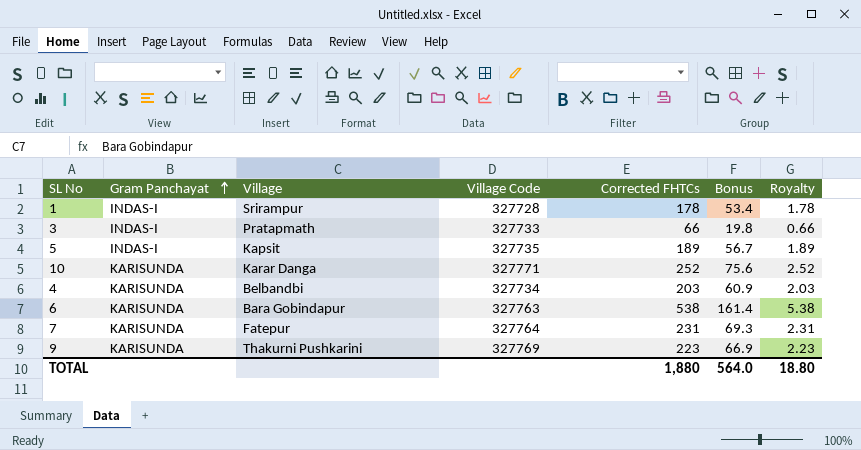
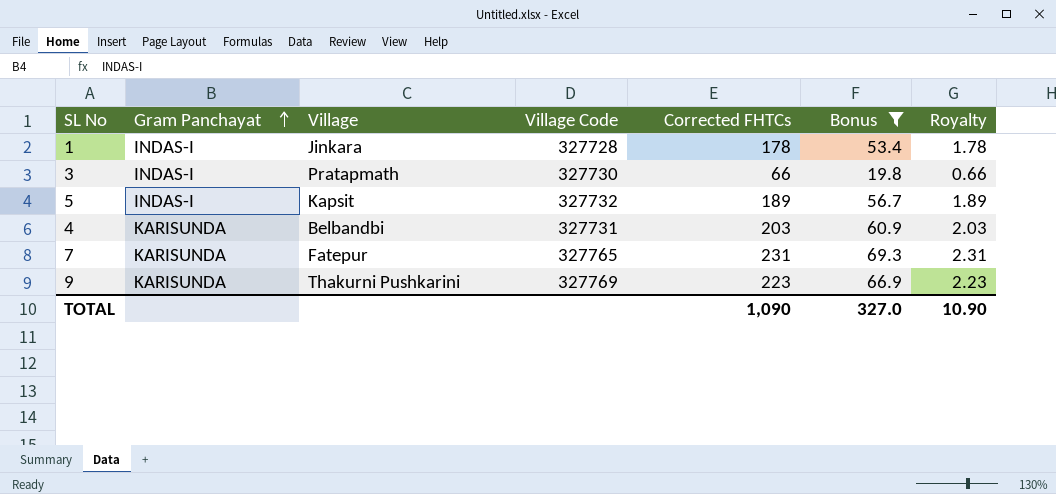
filter: none -> Bonus <= 69.3
1 | Village: Srirampur -> Jinkara
3 | Village Code: 327733 -> 327730
5 | Village Code: 327735 -> 327732
4 | Village Code: 327734 -> 327731
7 | Village Code: 327764 -> 327765
TOTAL | Corrected FHTCs: 1,880 -> 1,090
TOTAL | Bonus: 564.0 -> 327.0
TOTAL | Royalty: 18.80 -> 10.90

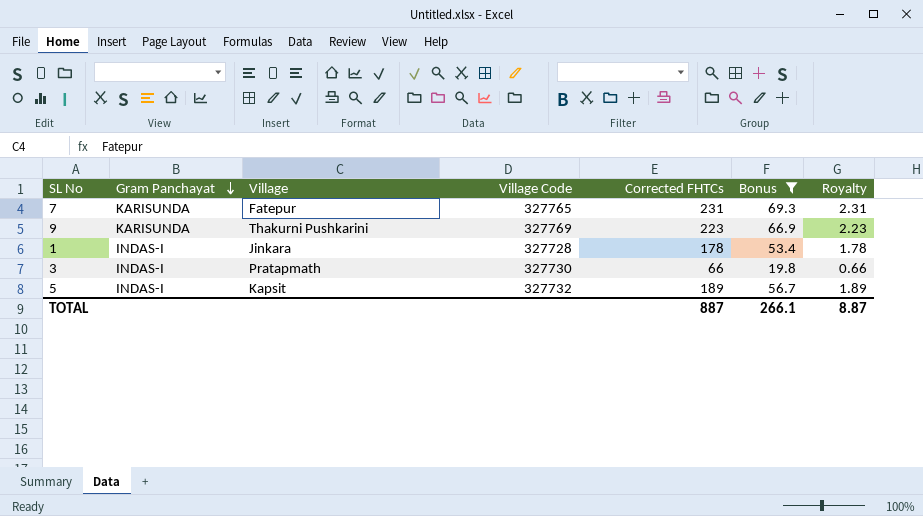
row order: Gram Panchayat ascending -> Gram Panchayat descending
row 4: KARISUNDA | Belbandbi | 327731 | 203 | 60.9 | 2.03 -> none
TOTAL | Corrected FHTCs: 1,090 -> 887
TOTAL | Bonus: 327.0 -> 266.1
TOTAL | Royalty: 10.90 -> 8.87

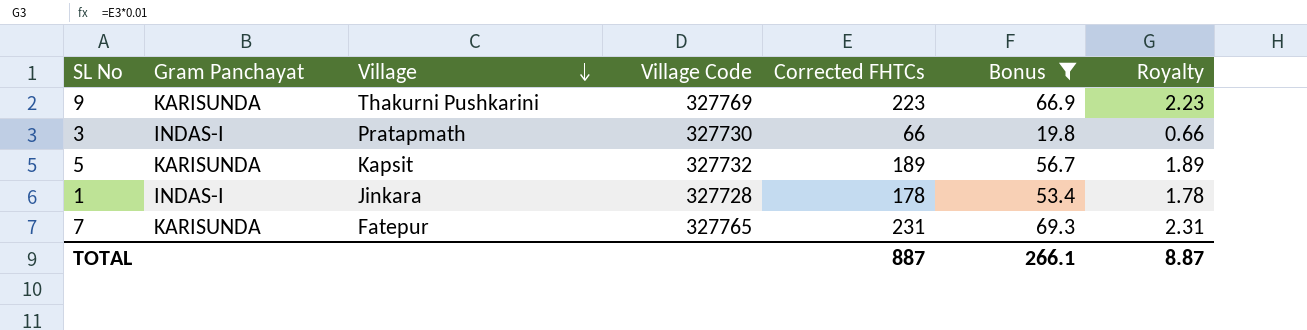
row order: Gram Panchayat descending -> Village descending
5 | Gram Panchayat: INDAS-I -> KARISUNDA

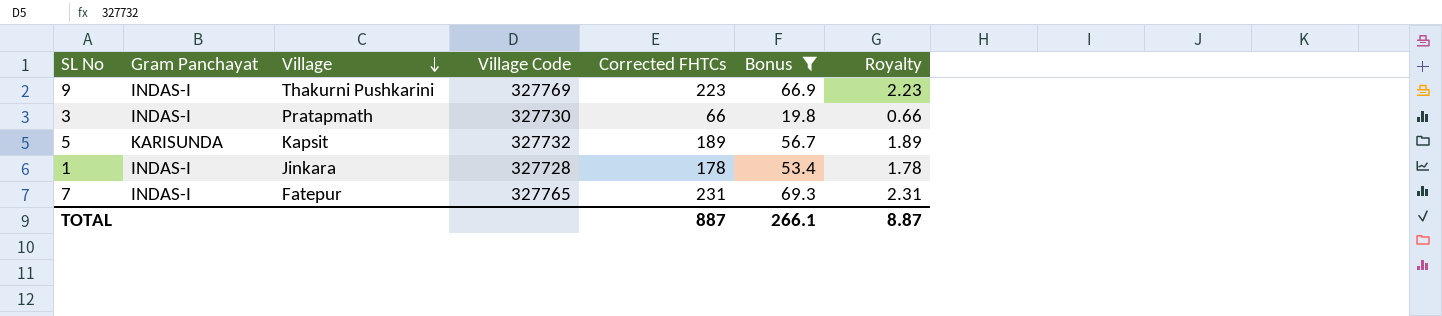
9 | Gram Panchayat: KARISUNDA -> INDAS-I
7 | Gram Panchayat: KARISUNDA -> INDAS-I

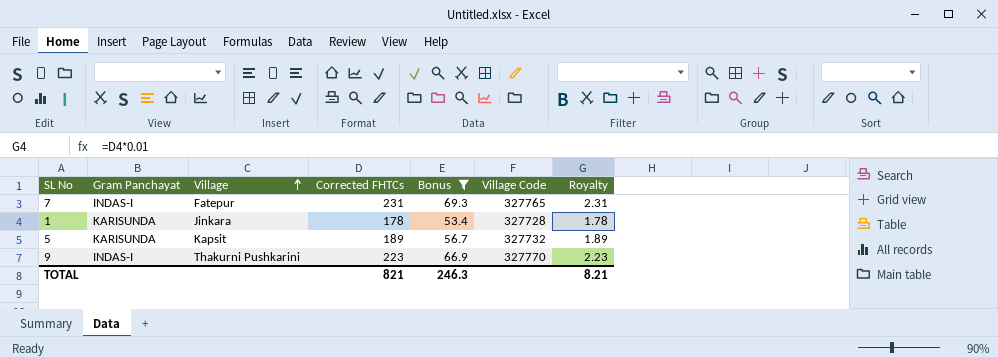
row order: Village descending -> Village ascending
column Village Code | position: 4 -> 6
row 3: INDAS-I | Pratapmath | 327730 | 66 | 19.8 | 0.66 -> none
1 | Gram Panchayat: INDAS-I -> KARISUNDA
9 | Village Code: 327769 -> 327770
TOTAL | Corrected FHTCs: 887 -> 821
TOTAL | Bonus: 266.1 -> 246.3
TOTAL | Royalty: 8.87 -> 8.21

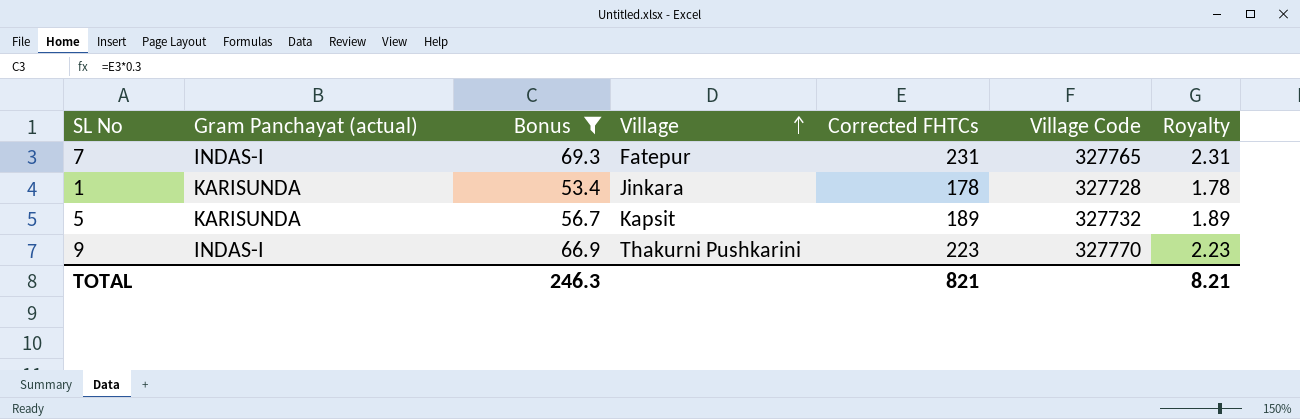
column name: Gram Panchayat -> Gram Panchayat (actual)
column Bonus | position: 5 -> 3

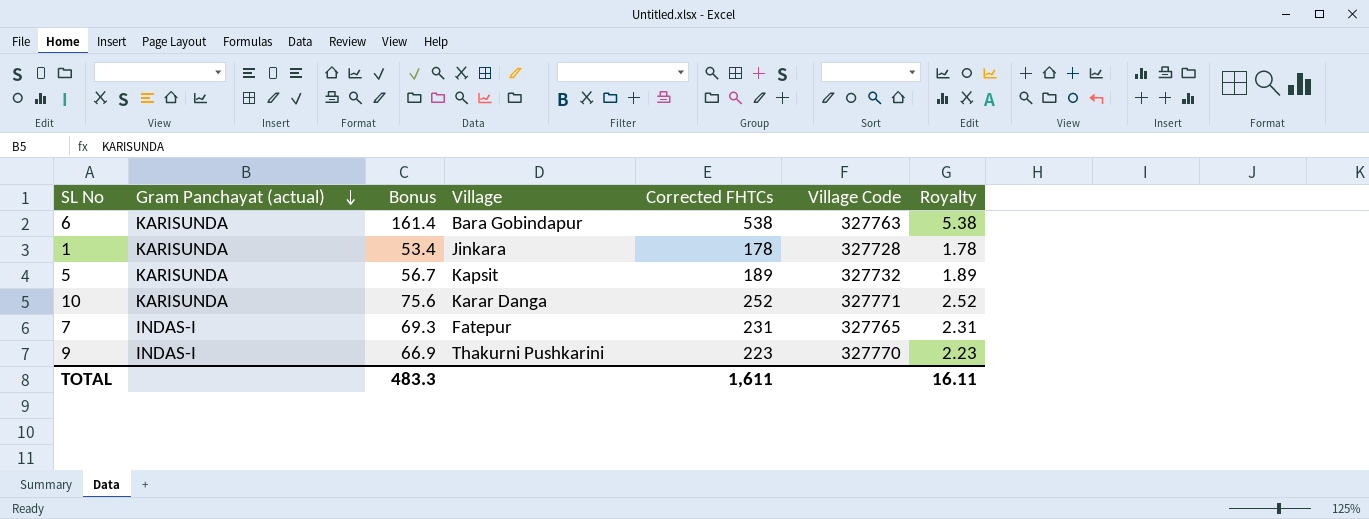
filter: Bonus <= 69.3 -> none
row order: Village ascending -> Gram Panchayat (actual) descending
TOTAL | Bonus: 246.3 -> 483.3
TOTAL | Corrected FHTCs: 821 -> 1,611
TOTAL | Royalty: 8.21 -> 16.11

